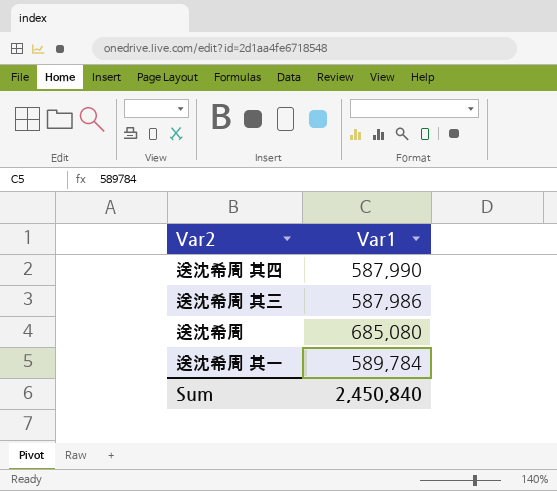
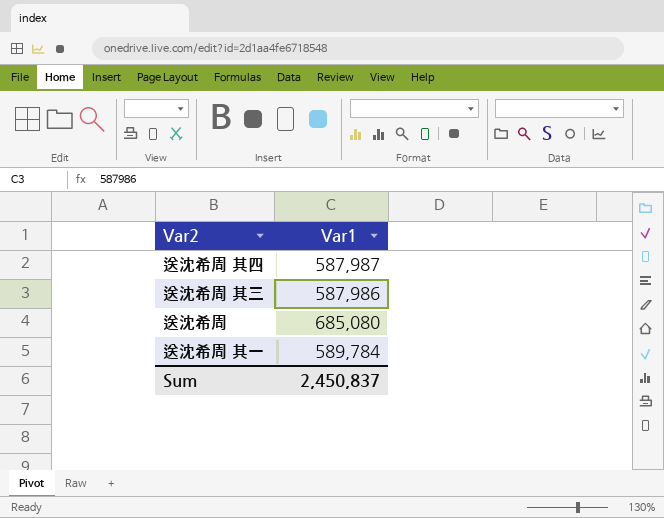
送沈希周 其四 | Var1: 587,990 -> 587,987
Sum | Var1: 2,450,840 -> 2,450,837

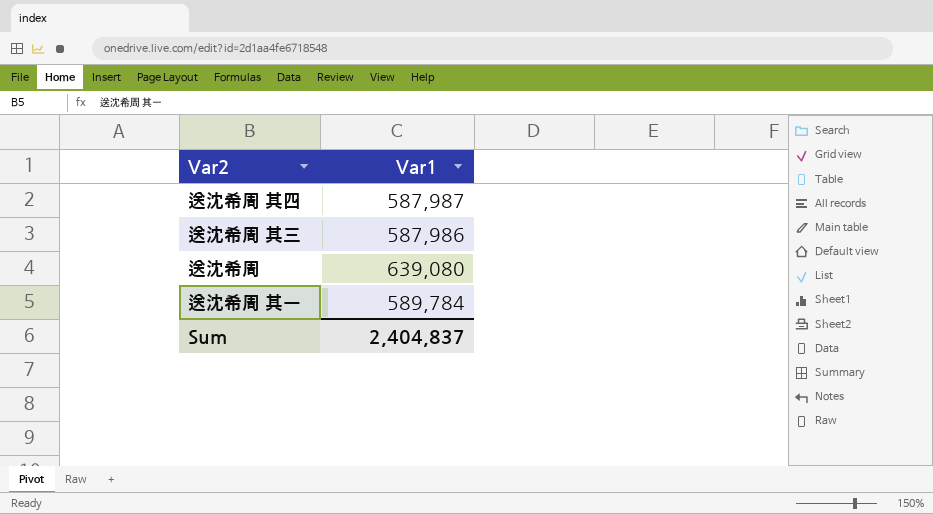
送沈希周 | Var1: 685,080 -> 639,080
Sum | Var1: 2,450,837 -> 2,404,837

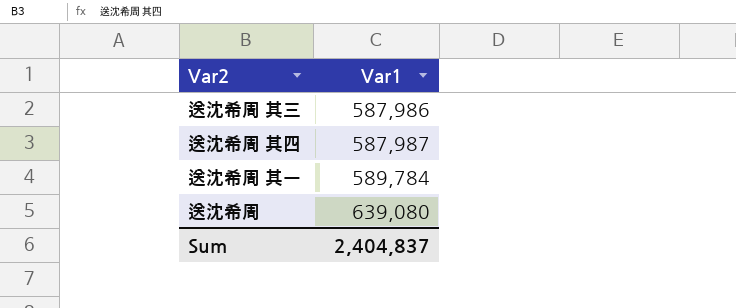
row order: none -> Var1 ascending

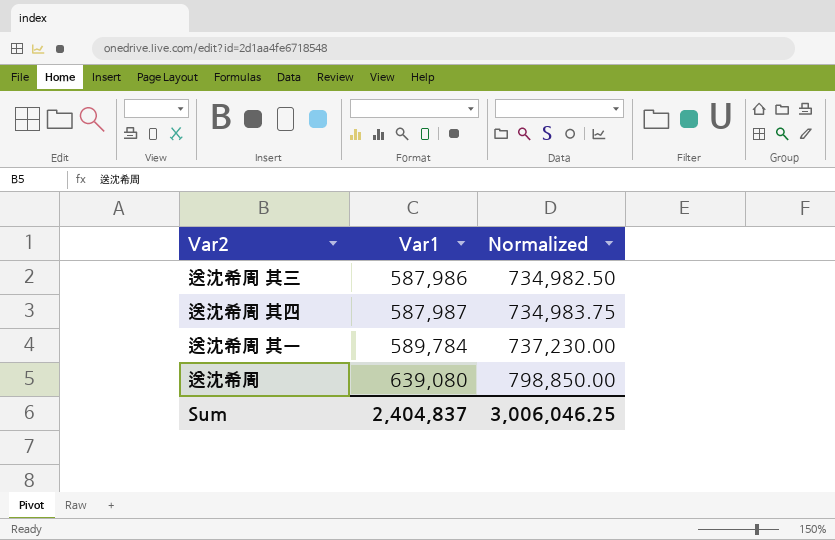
column Normalized | formula: none -> [Var1] * 1.25

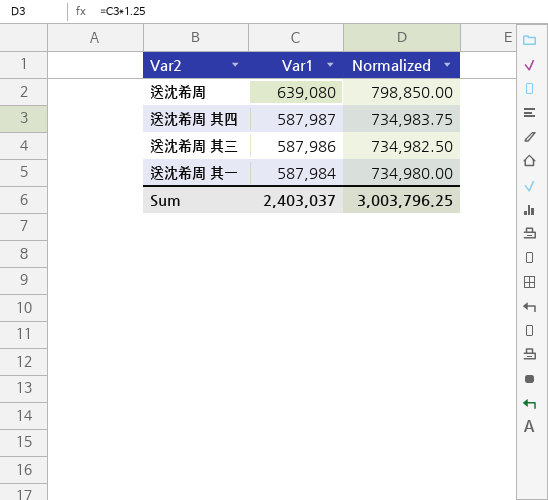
row order: Var1 ascending -> Var1 descending
送沈希周 其一 | Var1: 589,784 -> 587,984
送沈希周 其一 | Normalized: 737,230.00 -> 734,980.00
Sum | Var1: 2,404,837 -> 2,403,037
Sum | Normalized: 3,006,046.25 -> 3,003,796.25

